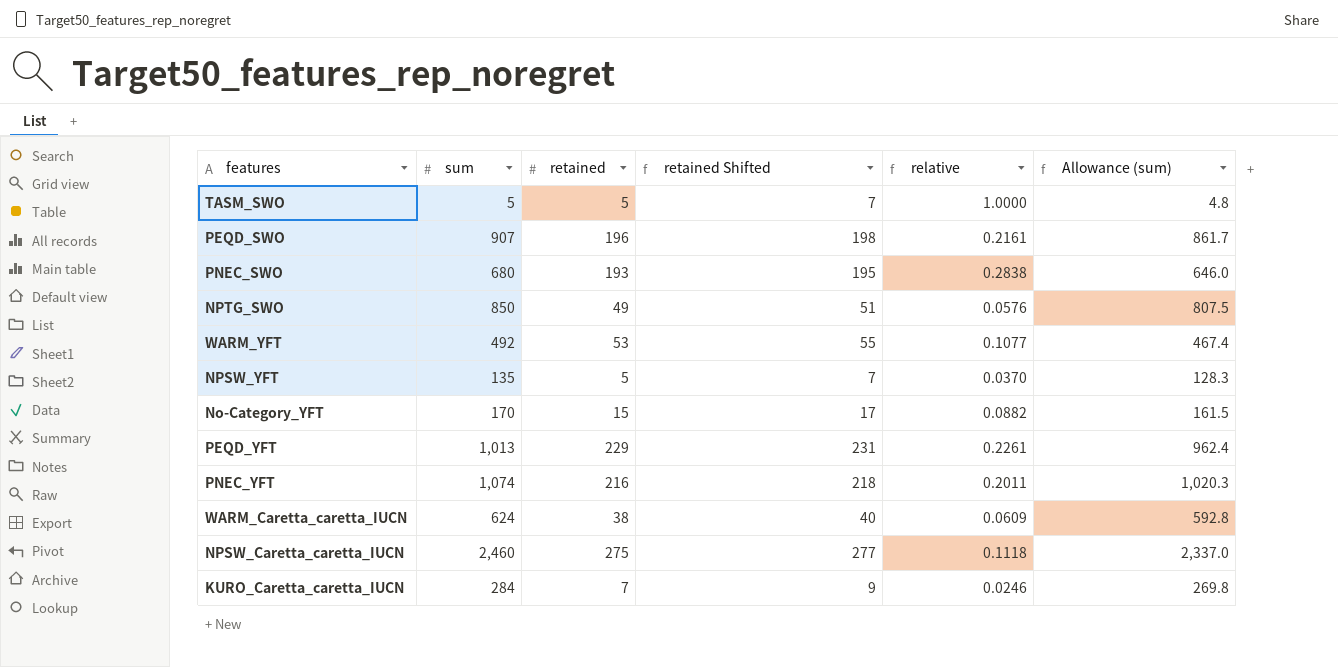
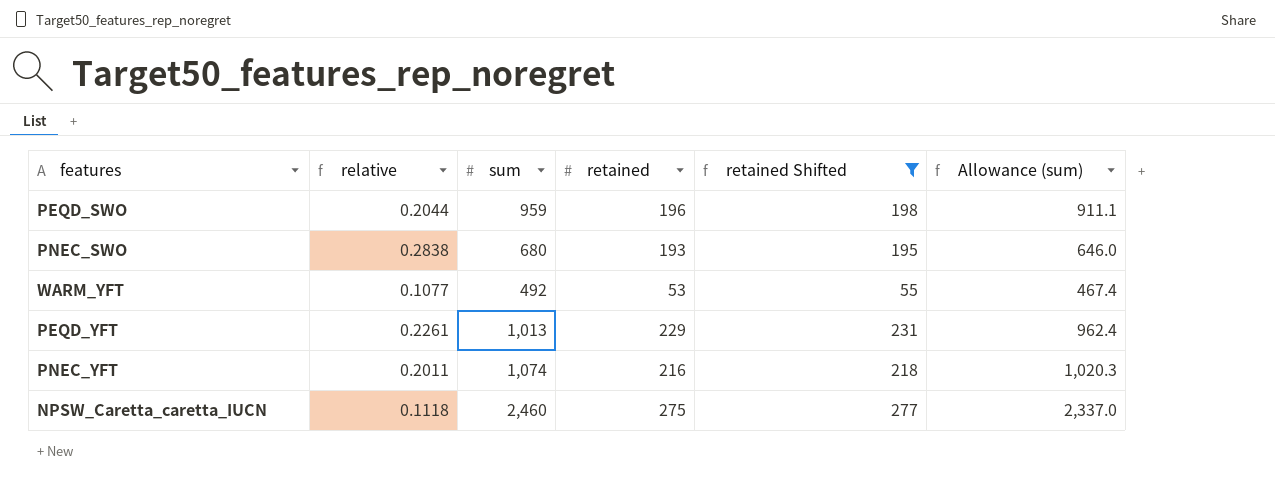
filter: none -> retained Shifted >= 55
column relative | position: 5 -> 2
PEQD_SWO | relative: 0.2161 -> 0.2044
PEQD_SWO | sum: 907 -> 959
PEQD_SWO | Allowance (sum): 861.7 -> 911.1

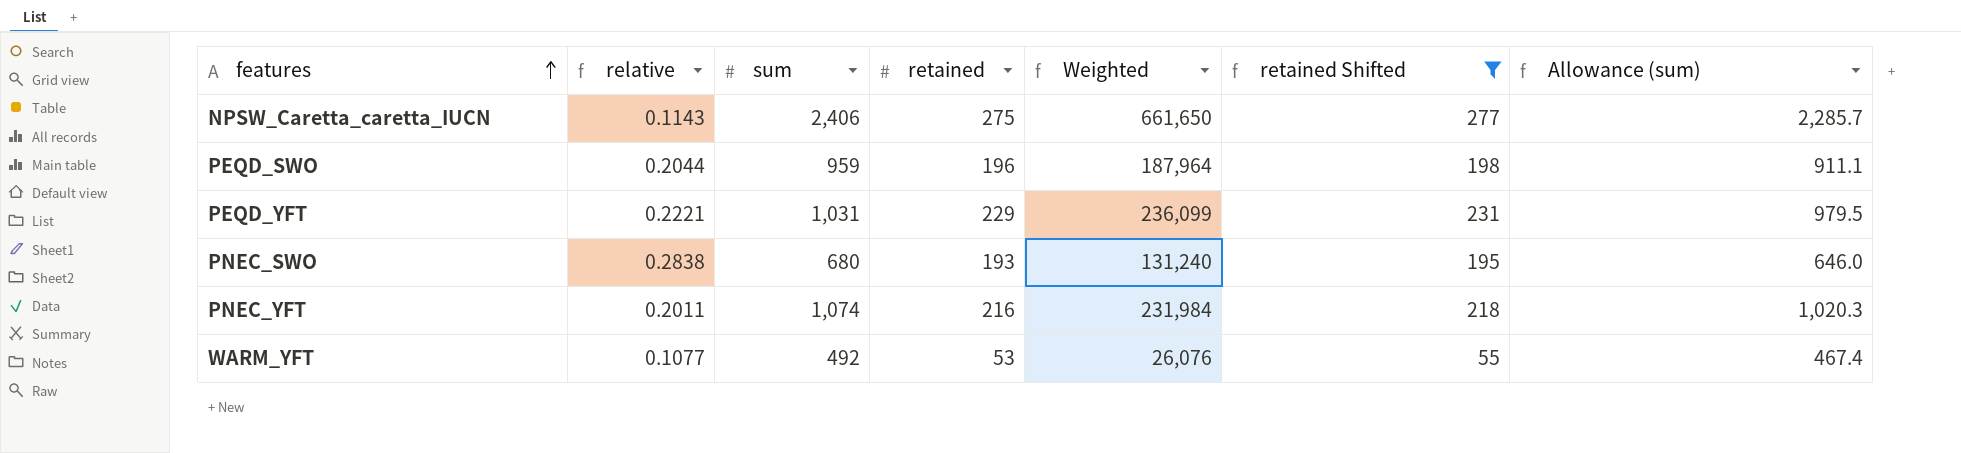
row order: none -> features ascending
column Weighted | formula: none -> [sum] * [retained]
NPSW_Caretta_caretta_IUCN | relative: 0.1118 -> 0.1143
NPSW_Caretta_caretta_IUCN | sum: 2,460 -> 2,406
NPSW_Caretta_caretta_IUCN | Allowance (sum): 2,337.0 -> 2,285.7
PEQD_YFT | relative: 0.2261 -> 0.2221
PEQD_YFT | sum: 1,013 -> 1,031
PEQD_YFT | Allowance (sum): 962.4 -> 979.5

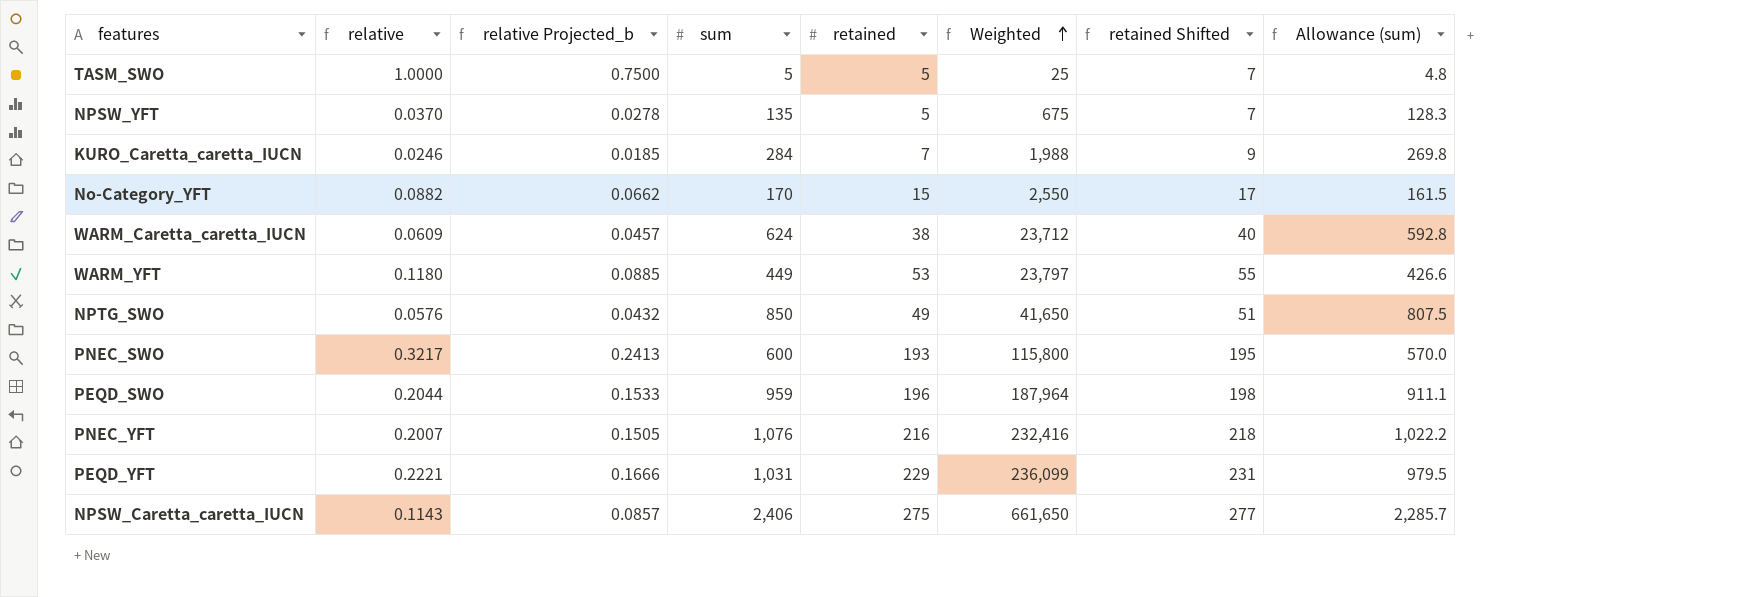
filter: retained Shifted >= 55 -> none
row order: features ascending -> Weighted ascending
column relative Projected_b | formula: none -> [relative] * 0.75
WARM_YFT | relative: 0.1077 -> 0.1180
WARM_YFT | sum: 492 -> 449
WARM_YFT | Weighted: 26,076 -> 23,797
WARM_YFT | Allowance (sum): 467.4 -> 426.6
PNEC_SWO | relative: 0.2838 -> 0.3217
PNEC_SWO | sum: 680 -> 600
PNEC_SWO | Weighted: 131,240 -> 115,800
PNEC_SWO | Allowance (sum): 646.0 -> 570.0
PNEC_YFT | relative: 0.2011 -> 0.2007
PNEC_YFT | sum: 1,074 -> 1,076
PNEC_YFT | Weighted: 231,984 -> 232,416
PNEC_YFT | Allowance (sum): 1,020.3 -> 1,022.2

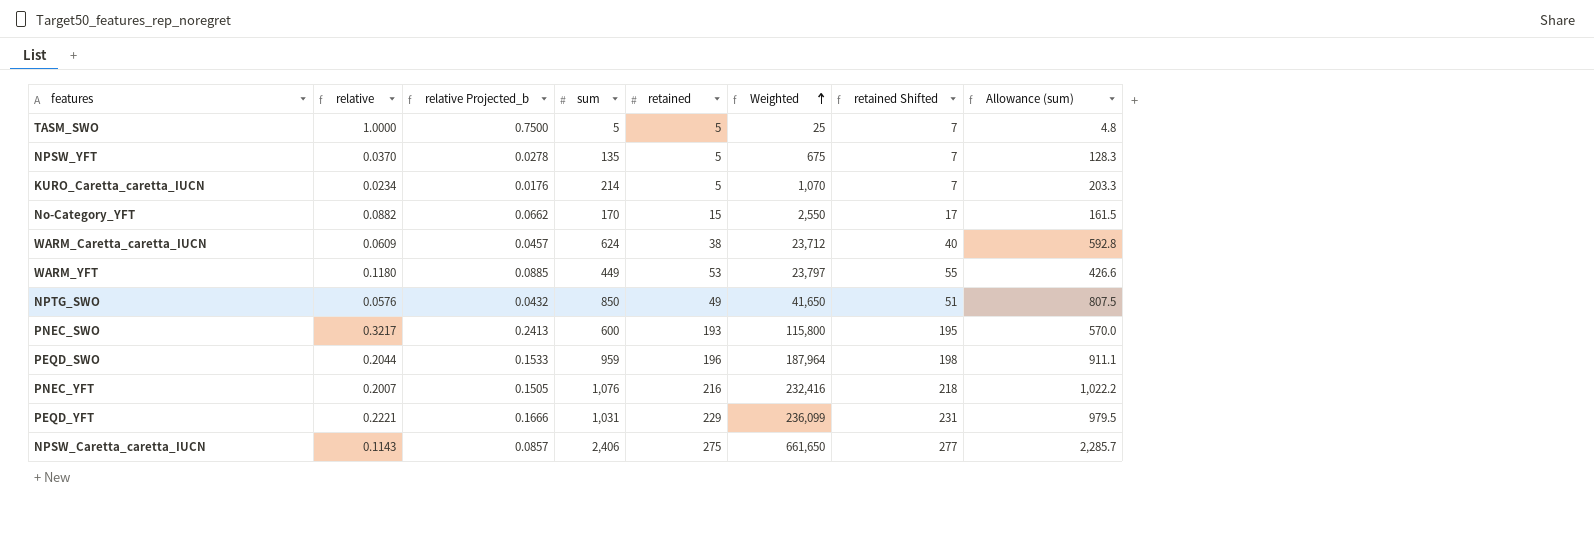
KURO_Caretta_caretta_IUCN | relative: 0.0246 -> 0.0234
KURO_Caretta_caretta_IUCN | relative Projected_b: 0.0185 -> 0.0176
KURO_Caretta_caretta_IUCN | sum: 284 -> 214
KURO_Caretta_caretta_IUCN | retained: 7 -> 5
KURO_Caretta_caretta_IUCN | Weighted: 1,988 -> 1,070
KURO_Caretta_caretta_IUCN | retained Shifted: 9 -> 7
KURO_Caretta_caretta_IUCN | Allowance (sum): 269.8 -> 203.3

